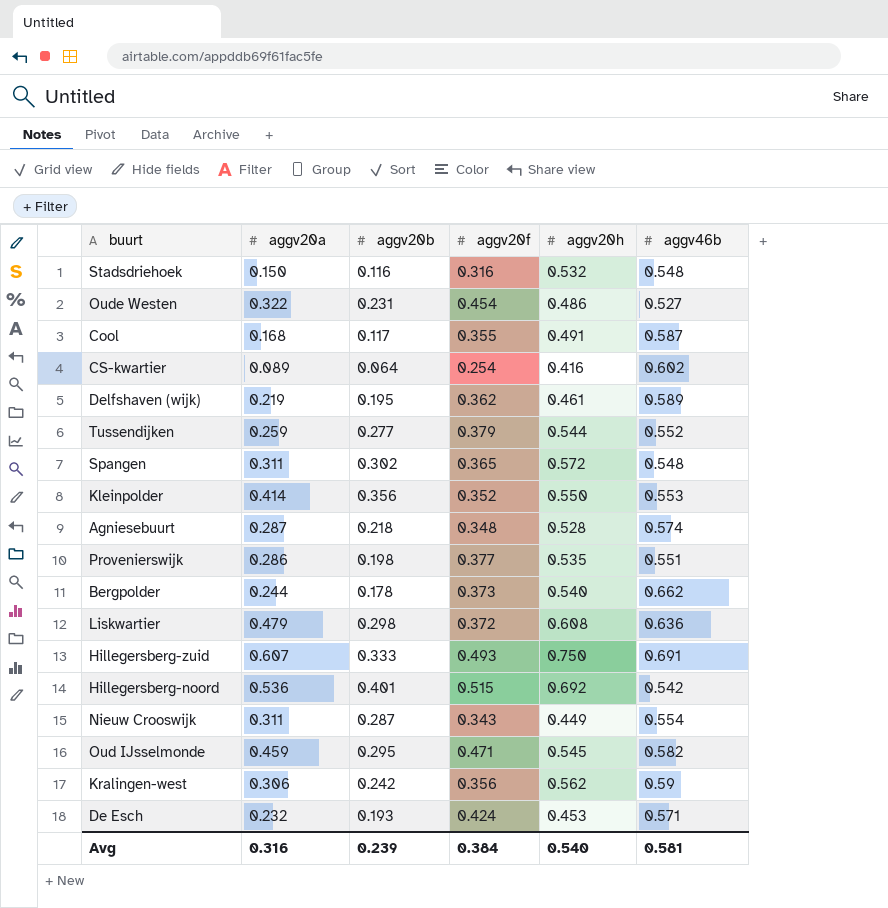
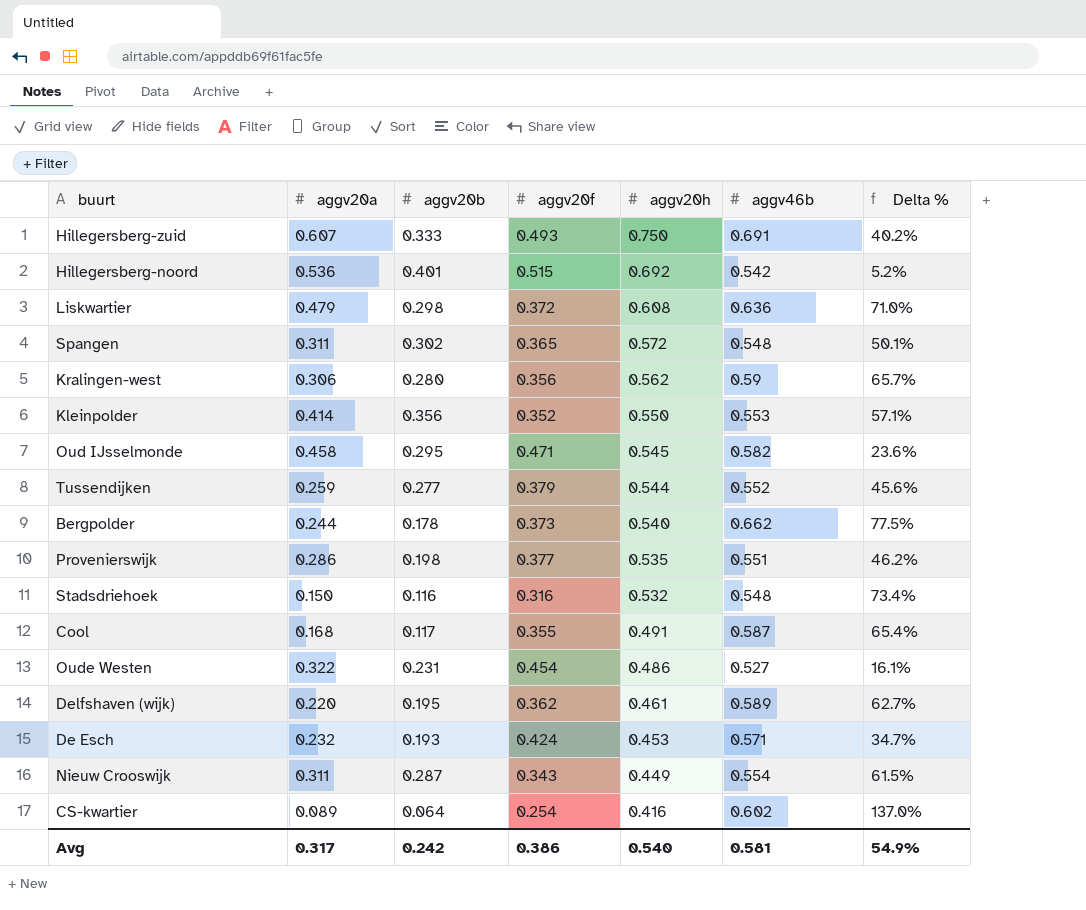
row order: none -> aggv20h descending
column Delta % | formula: none -> ([aggv46b] - [aggv20f]) / [aggv20f]
row Agniesebuurt: 0.287 | 0.218 | 0.348 | 0.528 | 0.574 -> none
Kralingen-west | aggv20b: 0.242 -> 0.280
Oud IJsselmonde | aggv20a: 0.459 -> 0.458
Delfshaven (wijk) | aggv20a: 0.219 -> 0.220
Avg | aggv20a: 0.316 -> 0.317
Avg | aggv20b: 0.239 -> 0.242
Avg | aggv20f: 0.384 -> 0.386

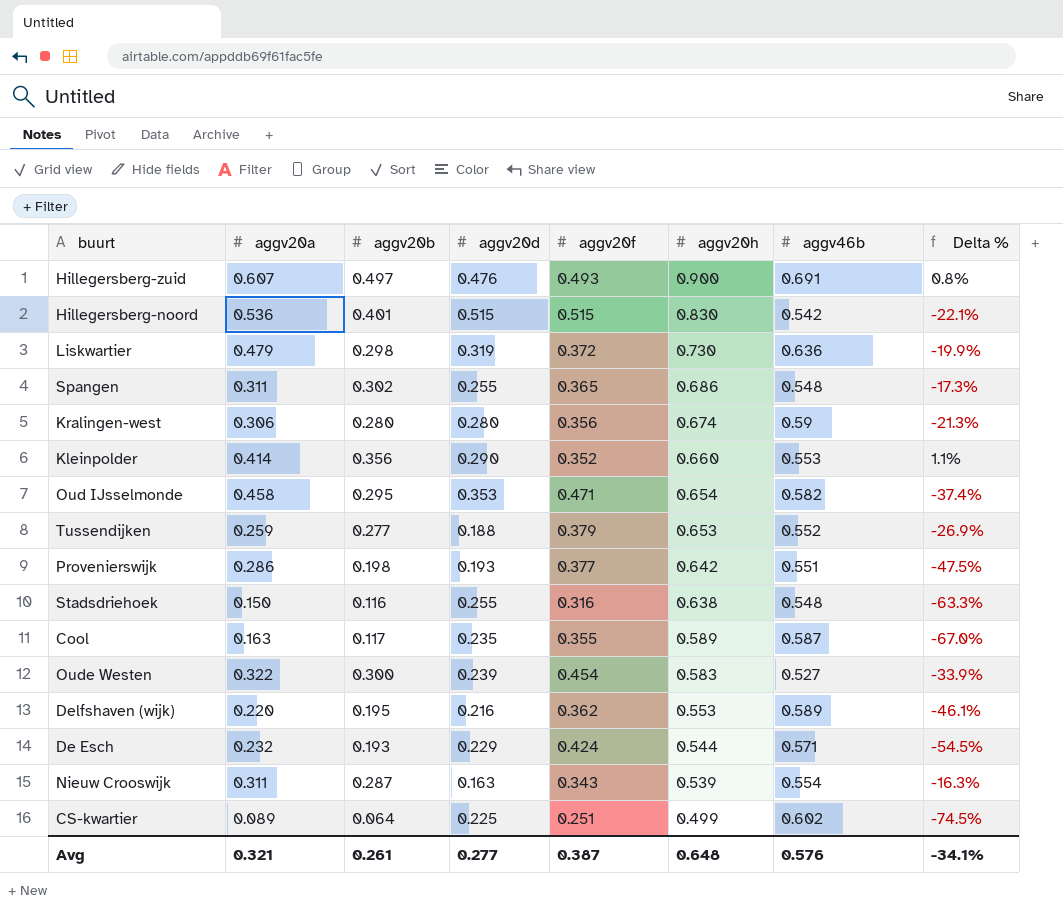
column aggv20d | position: none -> 4
column Delta % | formula: ([aggv46b] - [aggv20f]) / [aggv20f] -> ([aggv20b] - [aggv20f]) / [aggv20f]
row Bergpolder: 0.244 | 0.178 | 0.373 | 0.540 | 0.662 | 77.5% -> none
Hillegersberg-zuid | aggv20b: 0.333 -> 0.497
Hillegersberg-zuid | aggv20h: 0.750 -> 0.900
Hillegersberg-noord | aggv20h: 0.692 -> 0.830
Liskwartier | aggv20h: 0.608 -> 0.730
Spangen | aggv20h: 0.572 -> 0.686
Kralingen-west | aggv20h: 0.562 -> 0.674
Kleinpolder | aggv20h: 0.550 -> 0.660
Oud IJsselmonde | aggv20h: 0.545 -> 0.654
Tussendijken | aggv20h: 0.544 -> 0.653
Provenierswijk | aggv20h: 0.535 -> 0.642
Stadsdriehoek | aggv20h: 0.532 -> 0.638
Cool | aggv20a: 0.168 -> 0.163
Cool | aggv20h: 0.491 -> 0.589
Oude Westen | aggv20b: 0.231 -> 0.300
Oude Westen | aggv20h: 0.486 -> 0.583
Delfshaven (wijk) | aggv20h: 0.461 -> 0.553
De Esch | aggv20h: 0.453 -> 0.544
Nieuw Crooswijk | aggv20h: 0.449 -> 0.539
CS-kwartier | aggv20f: 0.254 -> 0.251
CS-kwartier | aggv20h: 0.416 -> 0.499
Avg | aggv20a: 0.317 -> 0.321
Avg | aggv20b: 0.242 -> 0.261
Avg | aggv20f: 0.386 -> 0.387
Avg | aggv20h: 0.540 -> 0.648
Avg | aggv46b: 0.581 -> 0.576
Avg | Delta %: 54.9% -> -34.1%

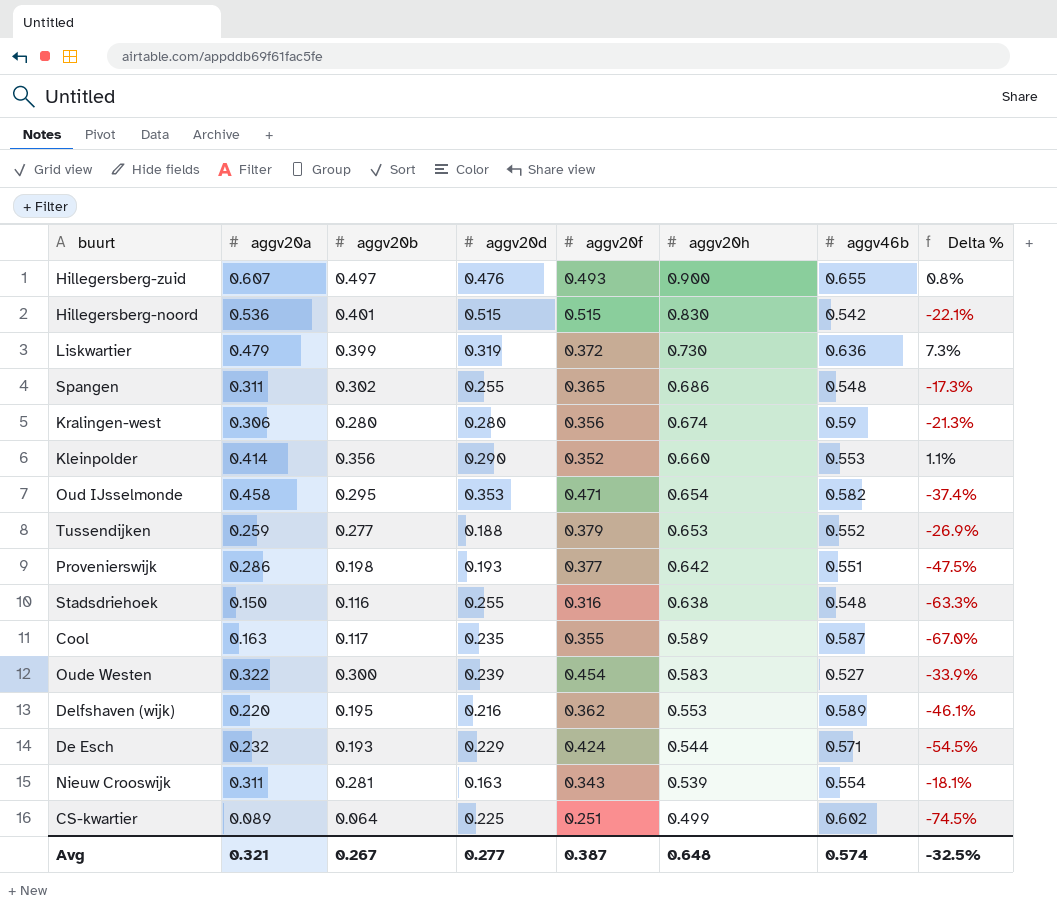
Hillegersberg-zuid | aggv46b: 0.691 -> 0.655
Liskwartier | aggv20b: 0.298 -> 0.399
Liskwartier | Delta %: -19.9% -> 7.3%
Nieuw Crooswijk | aggv20b: 0.287 -> 0.281
Nieuw Crooswijk | Delta %: -16.3% -> -18.1%
Avg | aggv20b: 0.261 -> 0.267
Avg | aggv46b: 0.576 -> 0.574
Avg | Delta %: -34.1% -> -32.5%

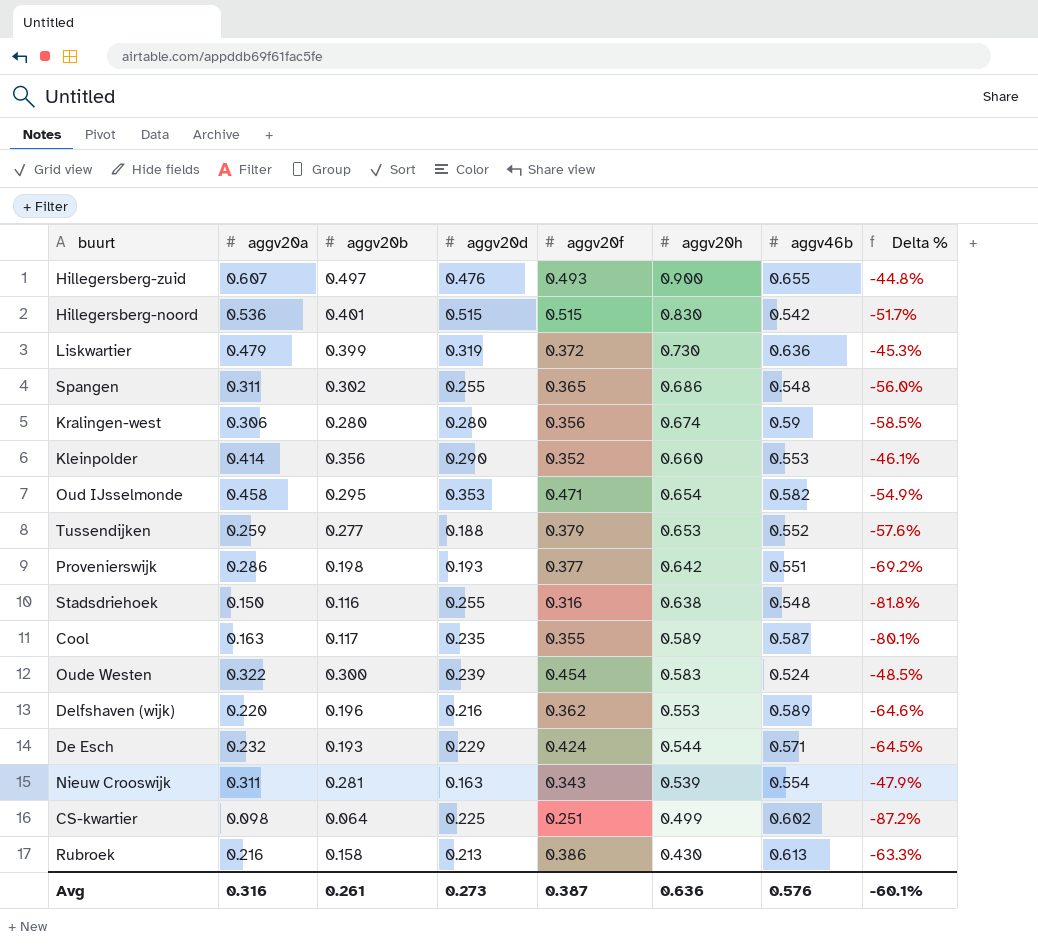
column Delta % | formula: ([aggv20b] - [aggv20f]) / [aggv20f] -> ([aggv20b] - [aggv20h]) / [aggv20h]
Oude Westen | aggv46b: 0.527 -> 0.524
Delfshaven (wijk) | aggv20b: 0.195 -> 0.196
CS-kwartier | aggv20a: 0.089 -> 0.098
row Rubroek: none -> 0.216 | 0.158 | 0.213 | 0.386 | 0.430 | 0.613 | -63.3%
Avg | aggv20a: 0.321 -> 0.316
Avg | aggv20b: 0.267 -> 0.261
Avg | aggv20d: 0.277 -> 0.273
Avg | aggv20h: 0.648 -> 0.636
Avg | aggv46b: 0.574 -> 0.576
Avg | Delta %: -32.5% -> -60.1%

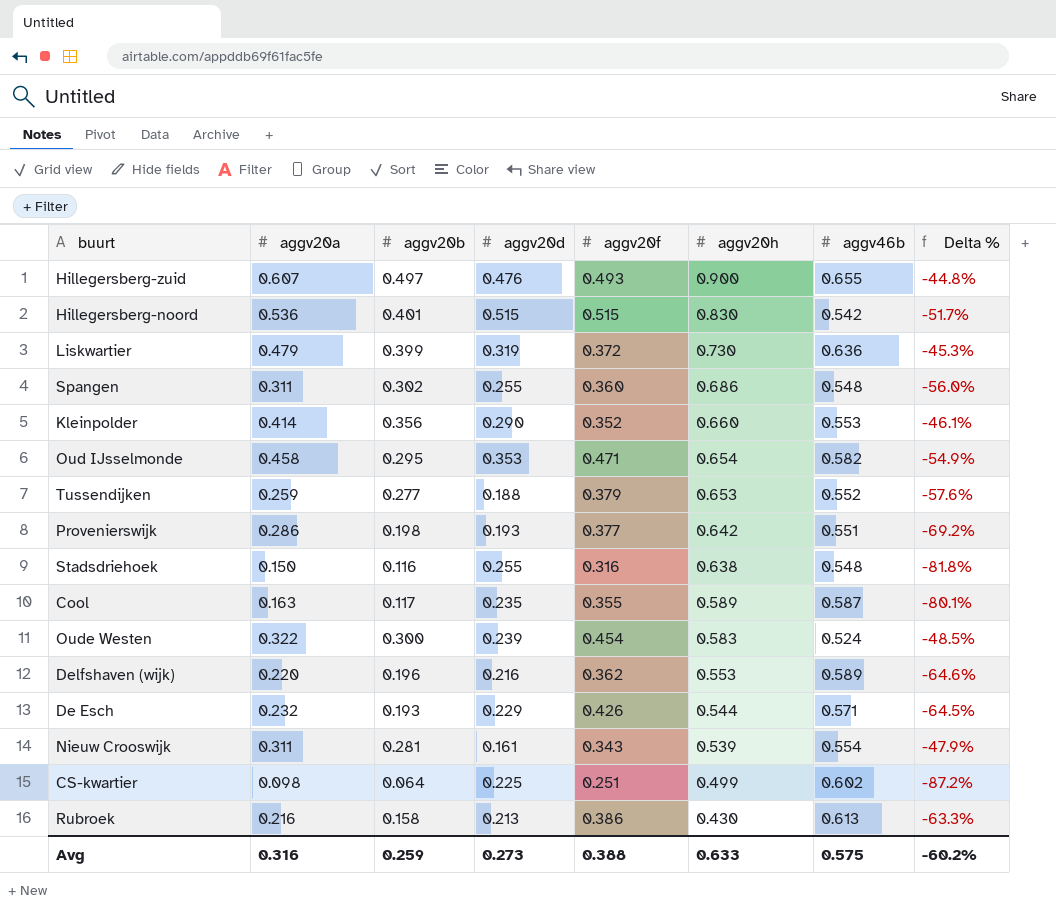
row Kralingen-west: 0.306 | 0.280 | 0.280 | 0.356 | 0.674 | 0.59 | -58.5% -> none
Spangen | aggv20f: 0.365 -> 0.360
De Esch | aggv20f: 0.424 -> 0.426
Nieuw Crooswijk | aggv20d: 0.163 -> 0.161
Avg | aggv20b: 0.261 -> 0.259
Avg | aggv20f: 0.387 -> 0.388
Avg | aggv20h: 0.636 -> 0.633
Avg | aggv46b: 0.576 -> 0.575
Avg | Delta %: -60.1% -> -60.2%

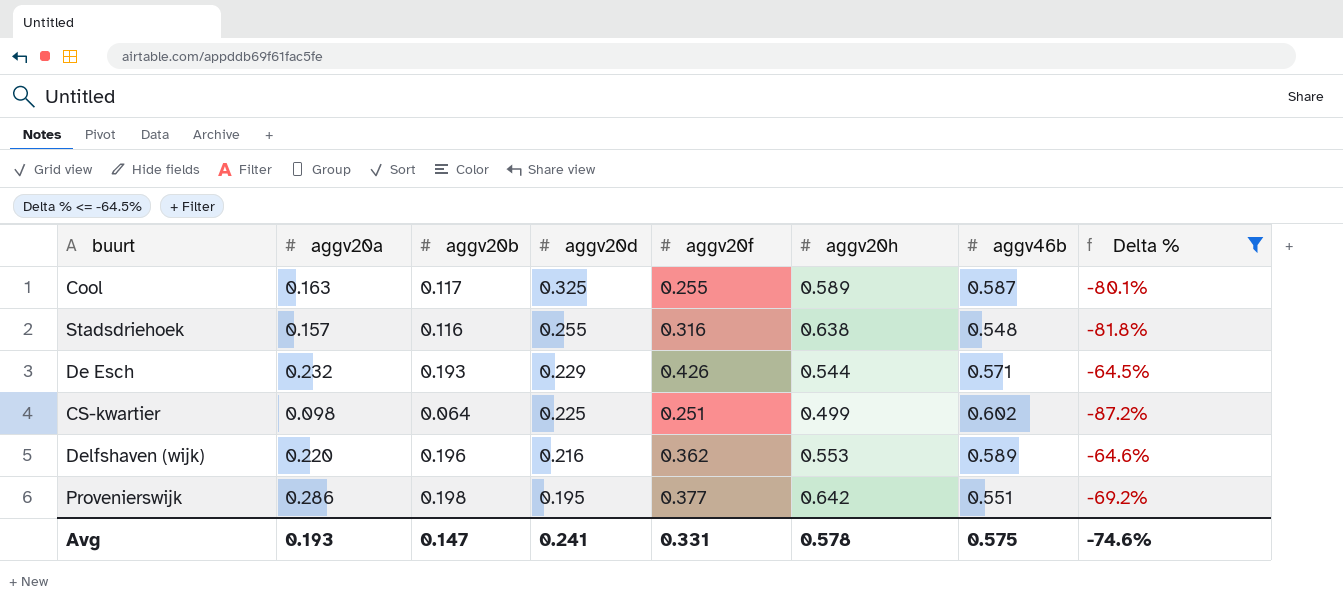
filter: none -> Delta % <= -64.5%
row order: aggv20h descending -> aggv20d descending
Cool | aggv20d: 0.235 -> 0.325
Cool | aggv20f: 0.355 -> 0.255
Stadsdriehoek | aggv20a: 0.150 -> 0.157
Provenierswijk | aggv20d: 0.193 -> 0.195
Avg | aggv20a: 0.316 -> 0.193
Avg | aggv20b: 0.259 -> 0.147
Avg | aggv20d: 0.273 -> 0.241
Avg | aggv20f: 0.388 -> 0.331
Avg | aggv20h: 0.633 -> 0.578
Avg | Delta %: -60.2% -> -74.6%

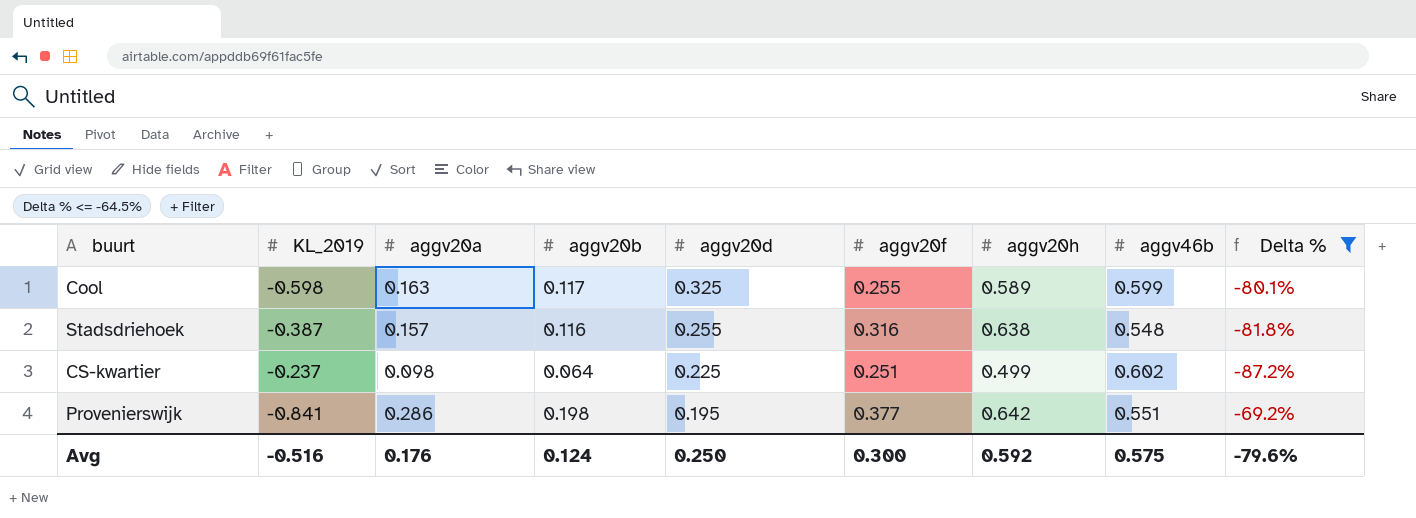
column KL_2019 | position: none -> 2
row De Esch: 0.232 | 0.193 | 0.229 | 0.426 | 0.544 | 0.571 | -64.5% -> none
row Delfshaven (wijk): 0.220 | 0.196 | 0.216 | 0.362 | 0.553 | 0.589 | -64.6% -> none
Cool | aggv46b: 0.587 -> 0.599
Avg | aggv20a: 0.193 -> 0.176
Avg | aggv20b: 0.147 -> 0.124
Avg | aggv20d: 0.241 -> 0.250
Avg | aggv20f: 0.331 -> 0.300
Avg | aggv20h: 0.578 -> 0.592
Avg | Delta %: -74.6% -> -79.6%

